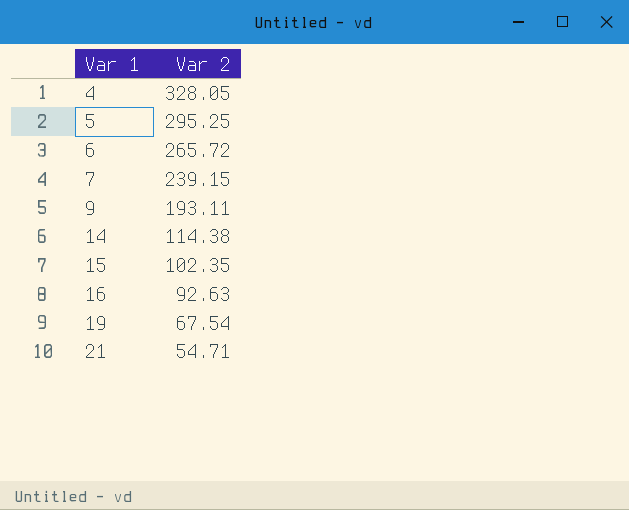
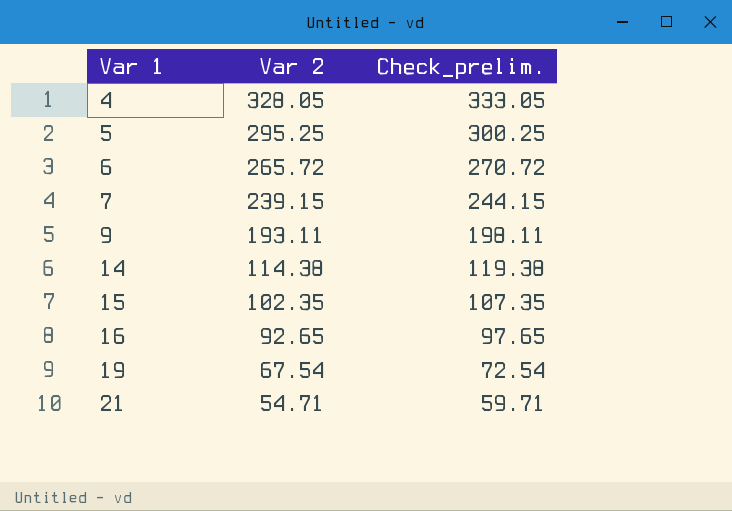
column Check_prelim. | formula: none -> [Var 2] + 5
16 | Var 2: 92.63 -> 92.65

